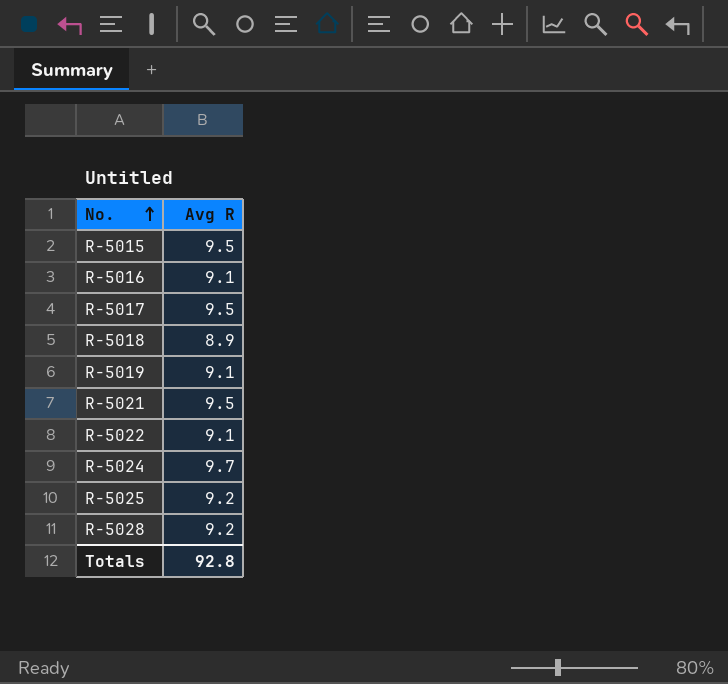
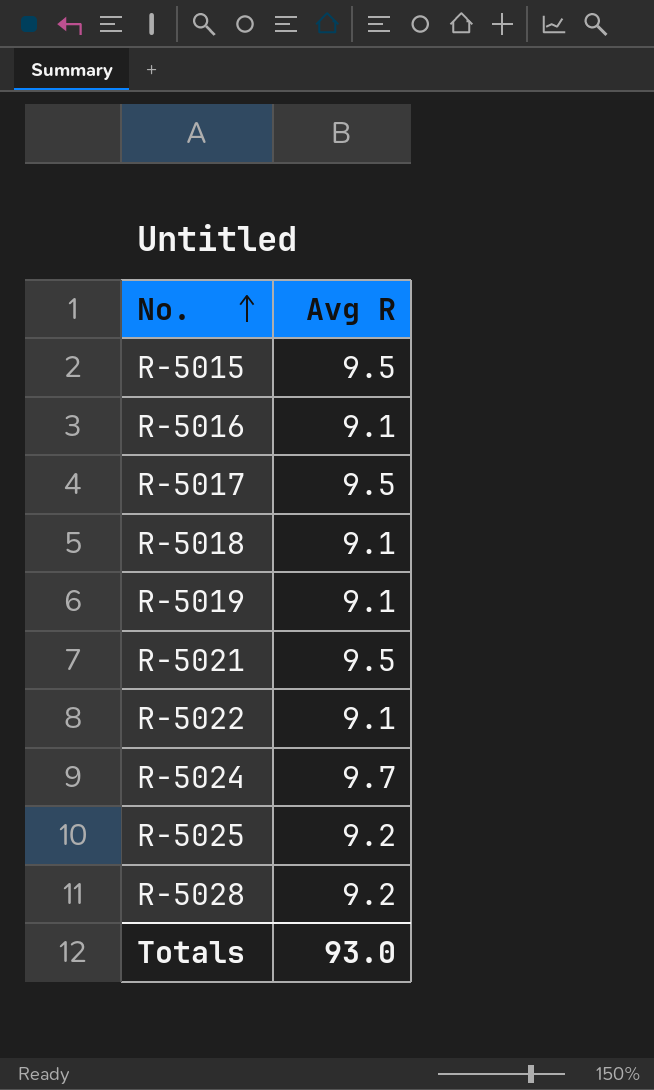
R-5018 | Avg R: 8.9 -> 9.1
Totals | Avg R: 92.8 -> 93.0

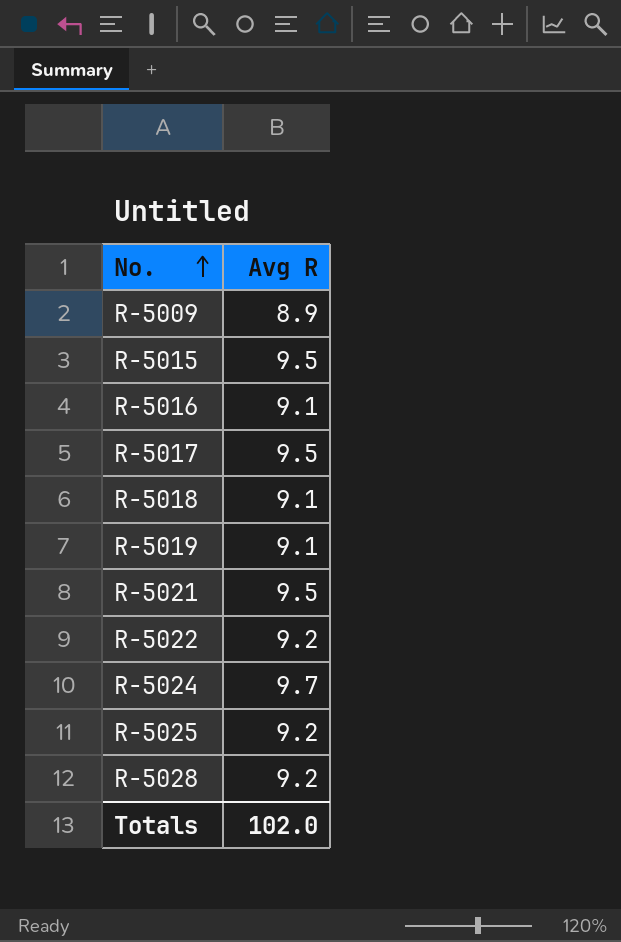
row R-5009: none -> 8.9
R-5022 | Avg R: 9.1 -> 9.2
Totals | Avg R: 93.0 -> 102.0

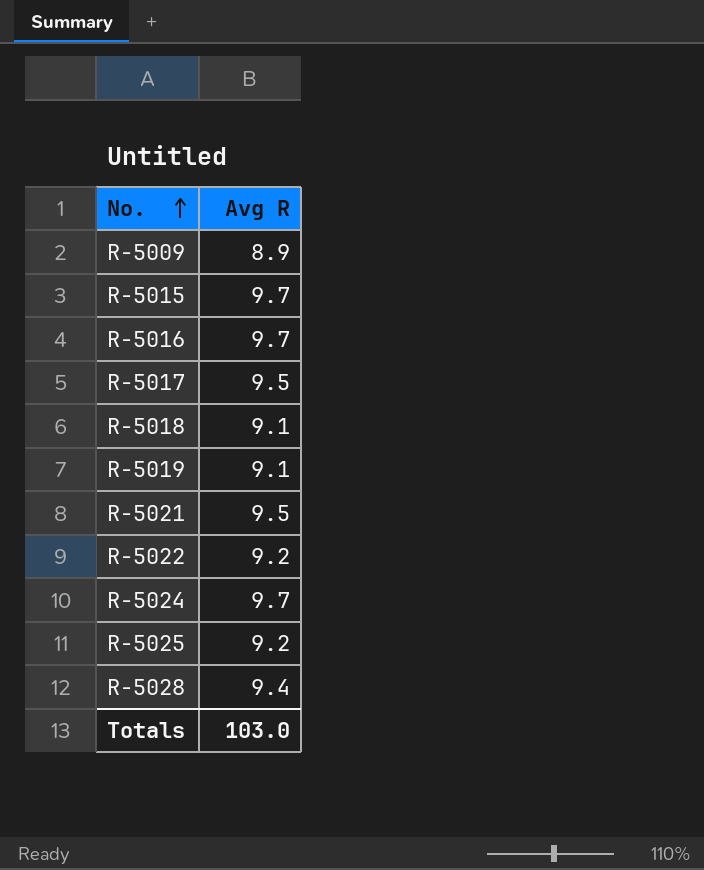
R-5015 | Avg R: 9.5 -> 9.7
R-5016 | Avg R: 9.1 -> 9.7
R-5028 | Avg R: 9.2 -> 9.4
Totals | Avg R: 102.0 -> 103.0

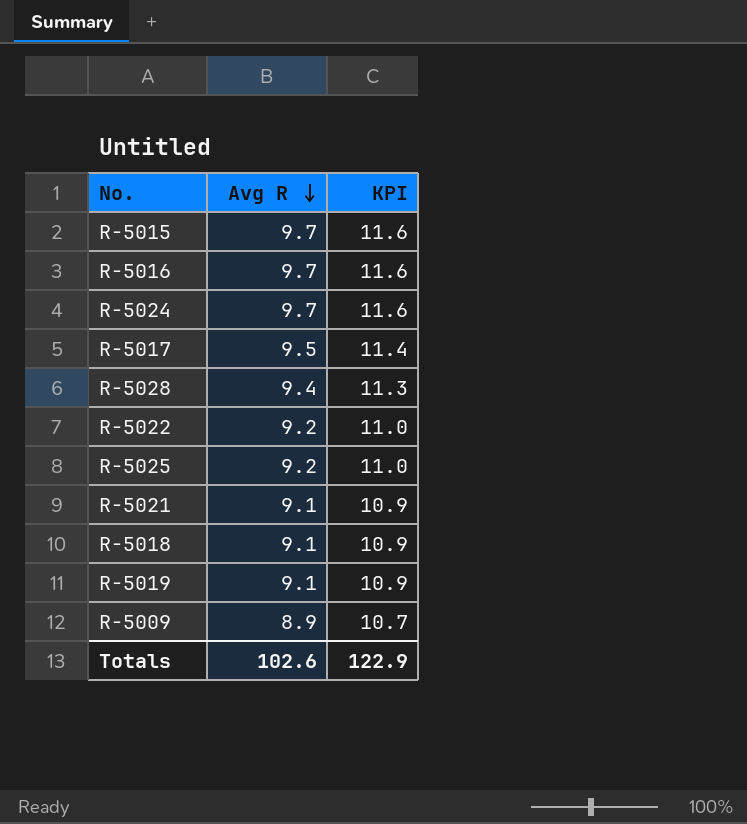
row order: No. ascending -> Avg R descending
column KPI | formula: none -> [Avg R] * 1.2
R-5021 | Avg R: 9.5 -> 9.1
Totals | Avg R: 103.0 -> 102.6

